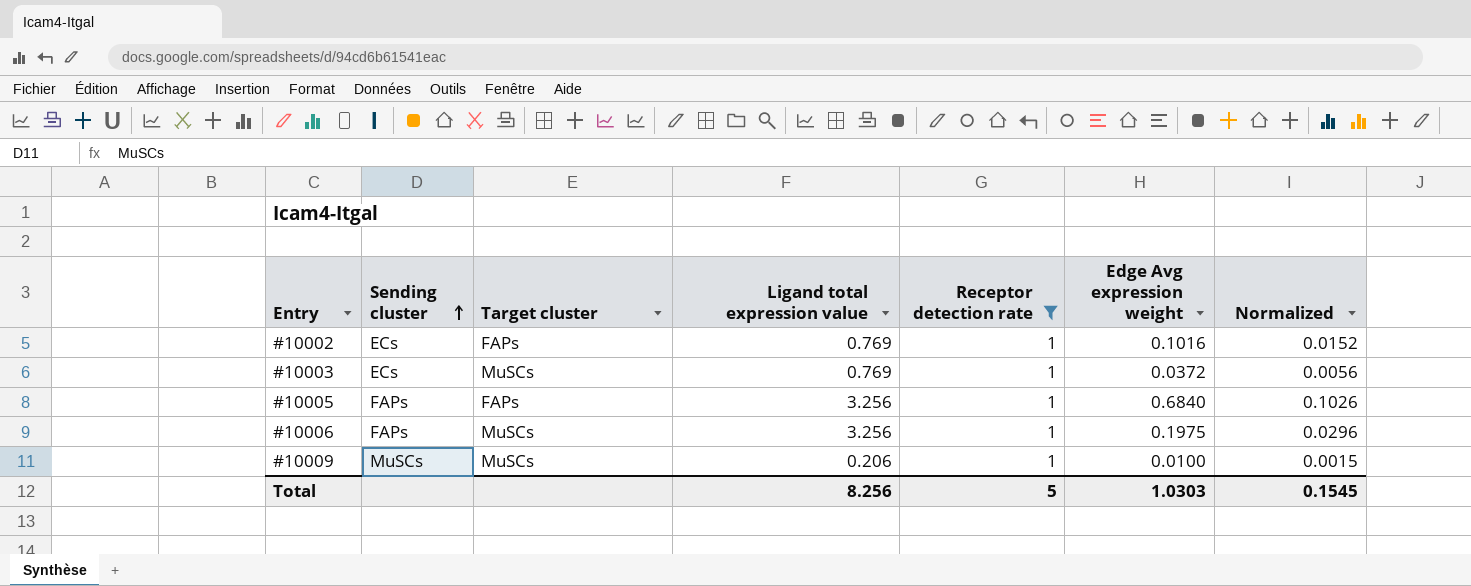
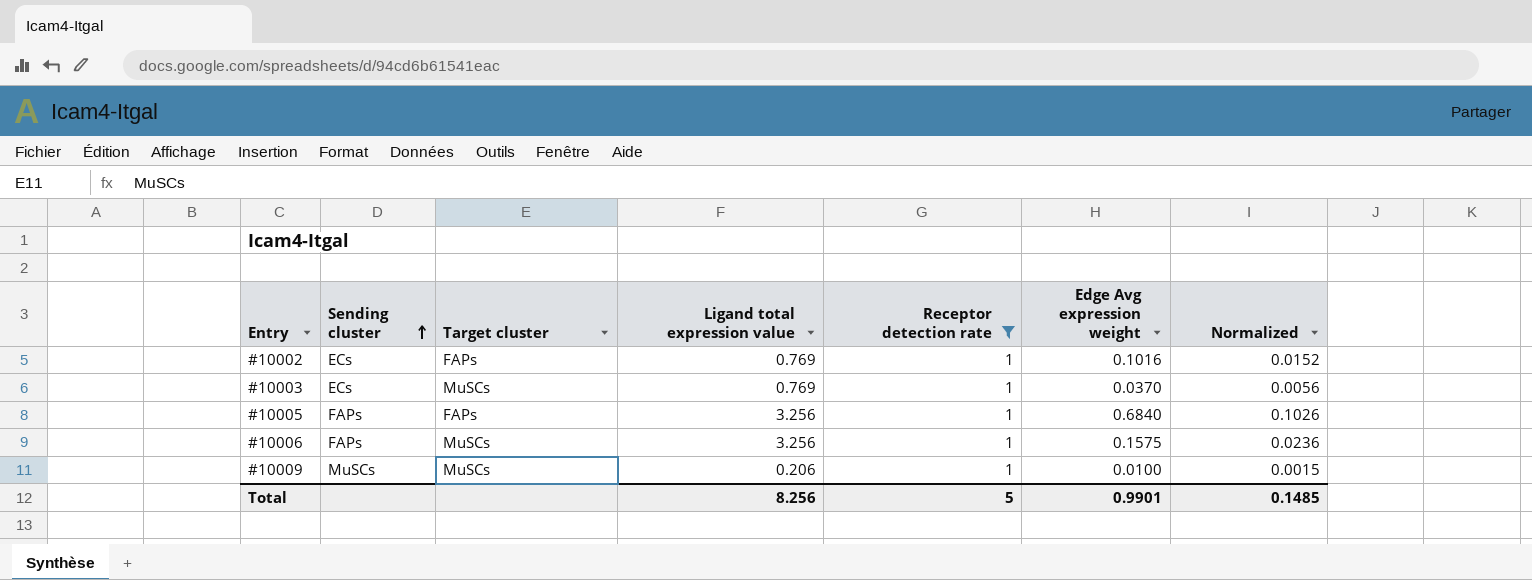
#10003 | Edge Avg expression weight: 0.0372 -> 0.0370
#10006 | Edge Avg expression weight: 0.1975 -> 0.1575
#10006 | Normalized: 0.0296 -> 0.0236
Total | Edge Avg expression weight: 1.0303 -> 0.9901
Total | Normalized: 0.1545 -> 0.1485

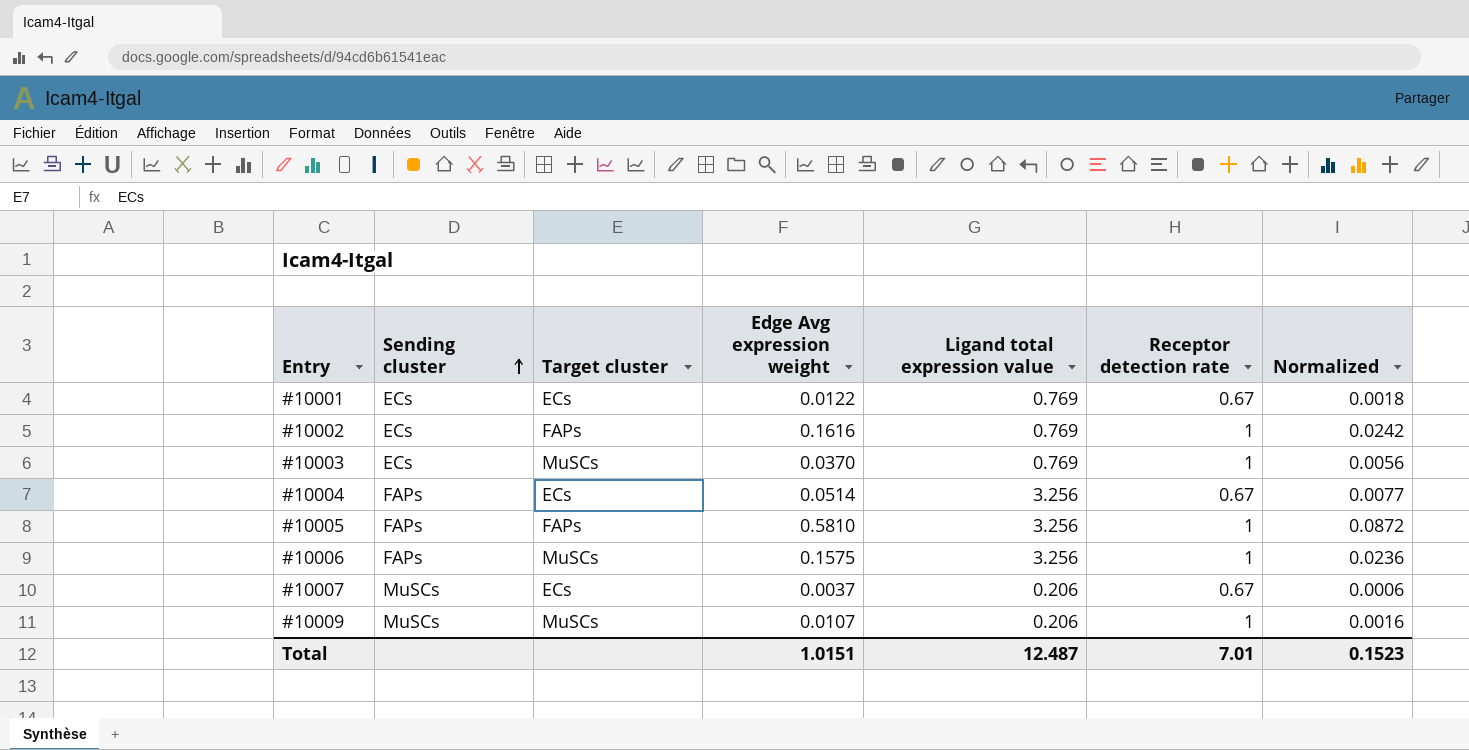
filter: Receptor detection rate = 1 -> none
column Edge Avg expression weight | position: 6 -> 4
#10002 | Edge Avg expression weight: 0.1016 -> 0.1616
#10002 | Normalized: 0.0152 -> 0.0242
#10005 | Edge Avg expression weight: 0.6840 -> 0.5810
#10005 | Normalized: 0.1026 -> 0.0872
#10009 | Edge Avg expression weight: 0.0100 -> 0.0107
#10009 | Normalized: 0.0015 -> 0.0016
Total | Edge Avg expression weight: 0.9901 -> 1.0151
Total | Ligand total expression value: 8.256 -> 12.487
Total | Receptor detection rate: 5 -> 7.01
Total | Normalized: 0.1485 -> 0.1523

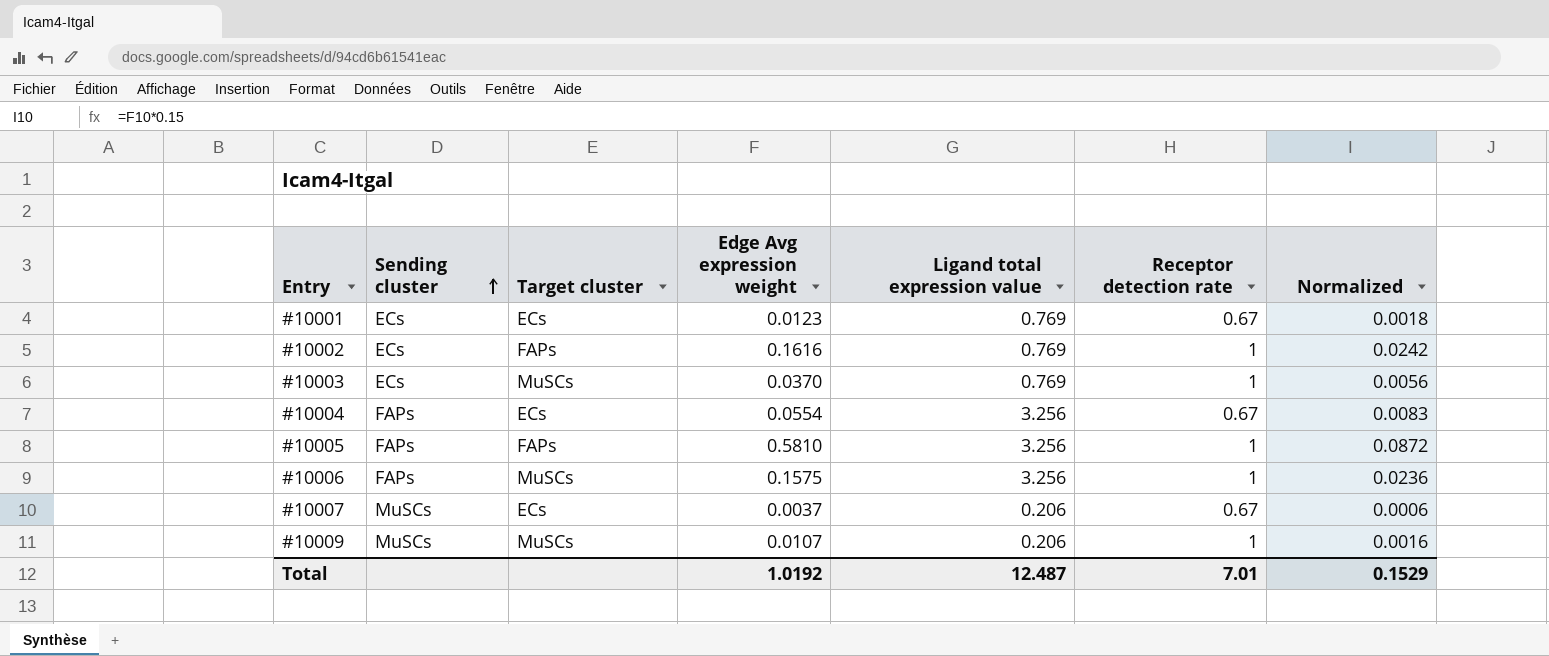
#10001 | Edge Avg expression weight: 0.0122 -> 0.0123
#10004 | Edge Avg expression weight: 0.0514 -> 0.0554
#10004 | Normalized: 0.0077 -> 0.0083
Total | Edge Avg expression weight: 1.0151 -> 1.0192
Total | Normalized: 0.1523 -> 0.1529

